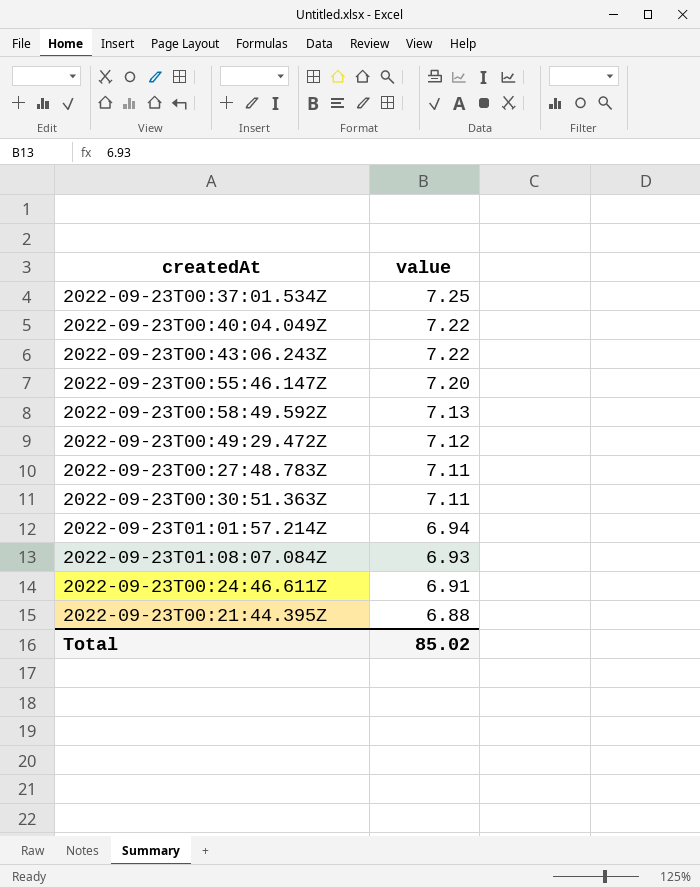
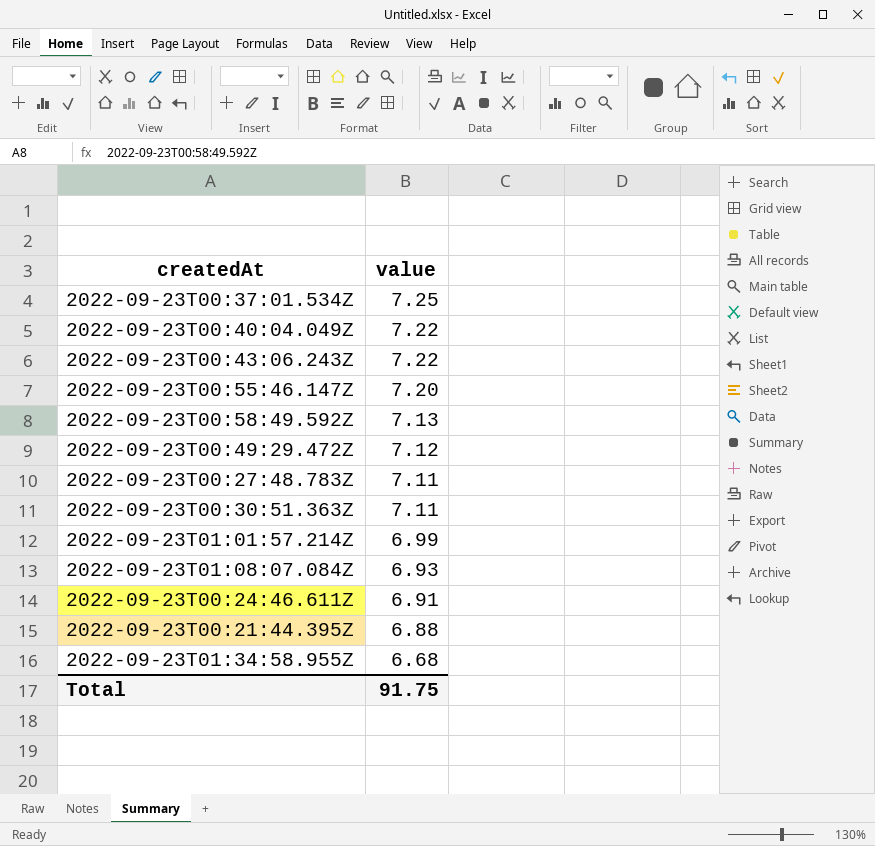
2022-09-23T01:01:57.214Z | value: 6.94 -> 6.99
row 2022-09-23T01:34:58.955Z: none -> 6.68
Total | value: 85.02 -> 91.75

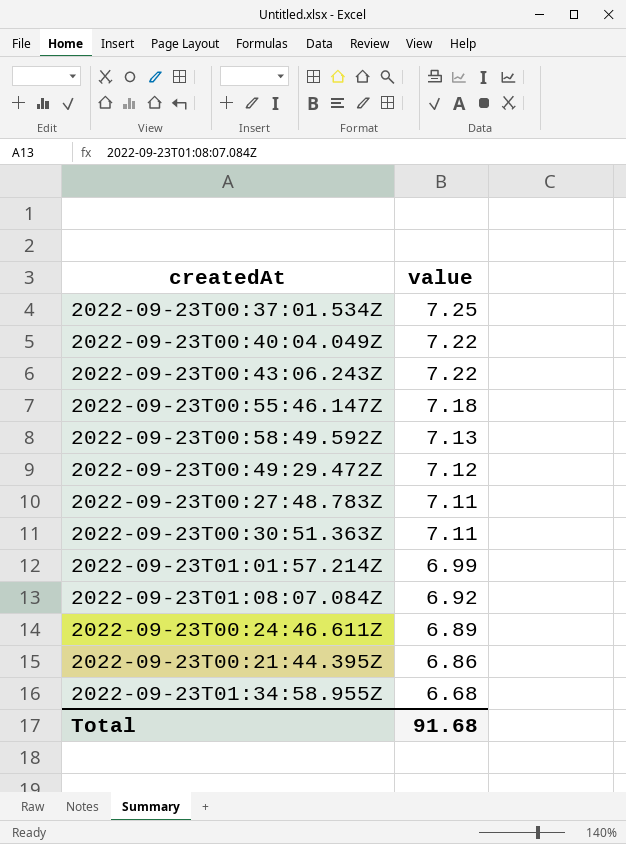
2022-09-23T00:55:46.147Z | value: 7.20 -> 7.18
2022-09-23T01:08:07.084Z | value: 6.93 -> 6.92
2022-09-23T00:24:46.611Z | value: 6.91 -> 6.89
2022-09-23T00:21:44.395Z | value: 6.88 -> 6.86
Total | value: 91.75 -> 91.68

